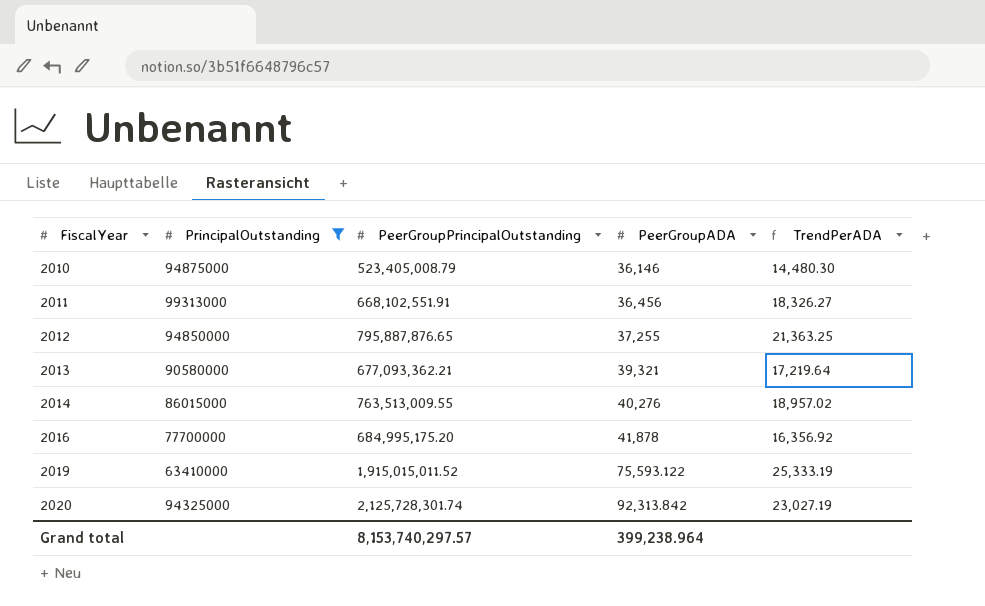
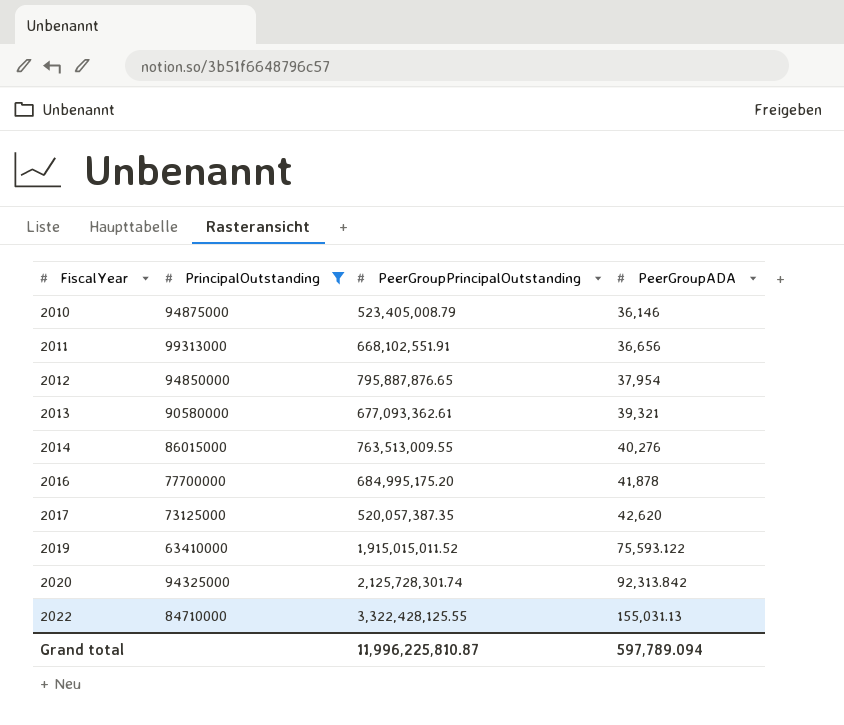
column TrendPerADA | formula: [PeerGroupPrincipalOutstanding] / [PeerGroupADA] -> none
2011 | PeerGroupADA: 36,456 -> 36,656
2012 | PeerGroupADA: 37,255 -> 37,954
2013 | PeerGroupPrincipalOutstanding: 677,093,362.21 -> 677,093,362.61
row 2017: none -> 73125000 | 520,057,387.35 | 42,620
row 2022: none -> 84710000 | 3,322,428,125.55 | 155,031.13
Grand total | PeerGroupPrincipalOutstanding: 8,153,740,297.57 -> 11,996,225,810.87
Grand total | PeerGroupADA: 399,238.964 -> 597,789.094

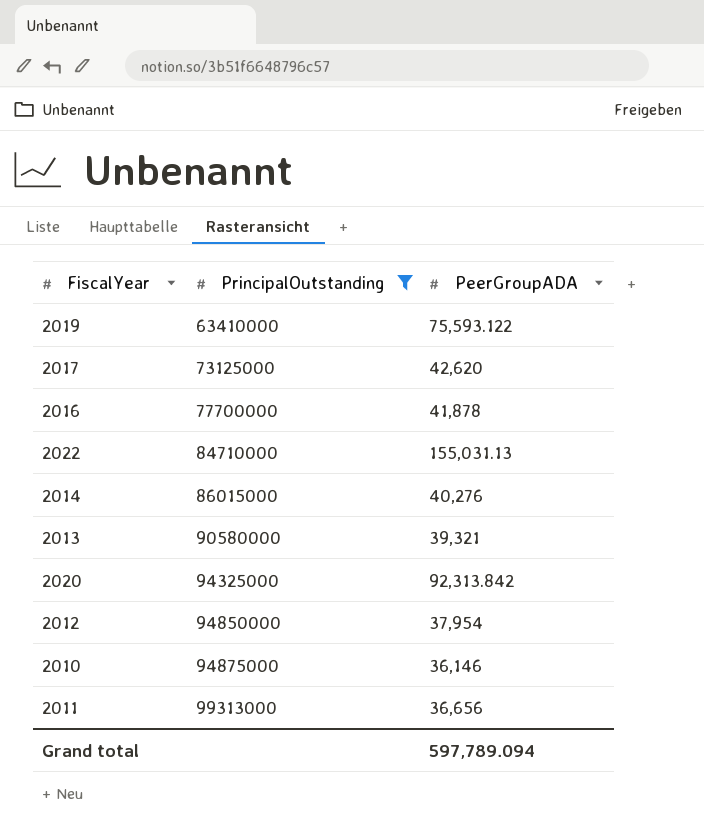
row order: FiscalYear ascending -> PrincipalOutstanding ascending
column PeerGroupPrincipalOutstanding | position: 3 -> none

